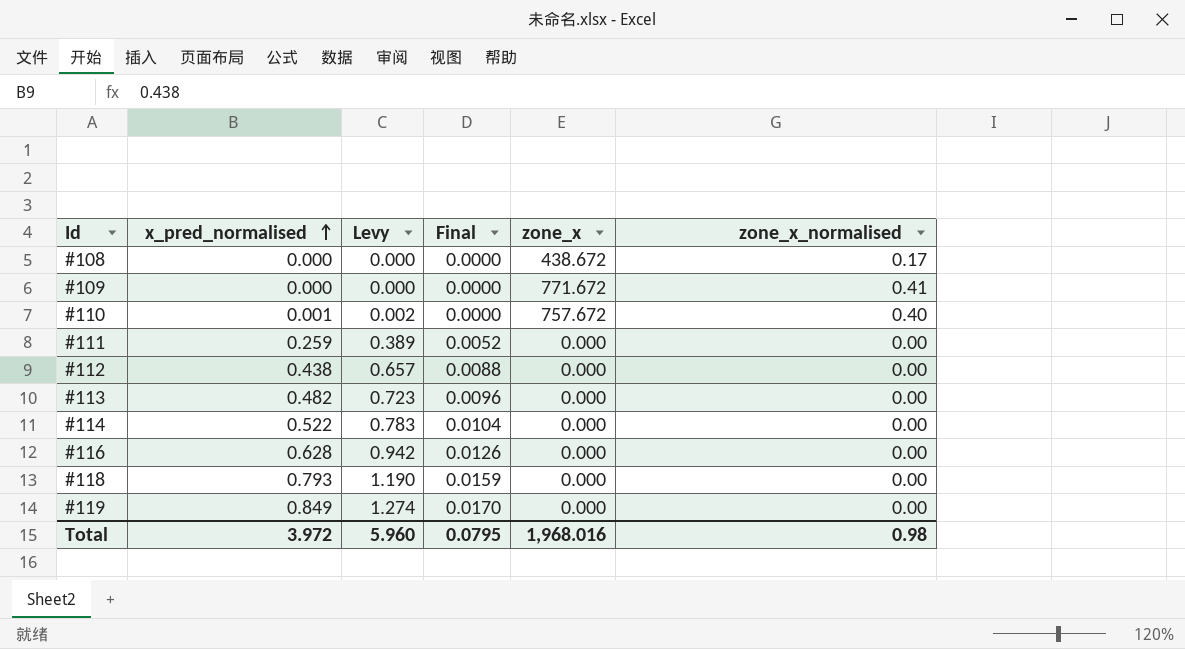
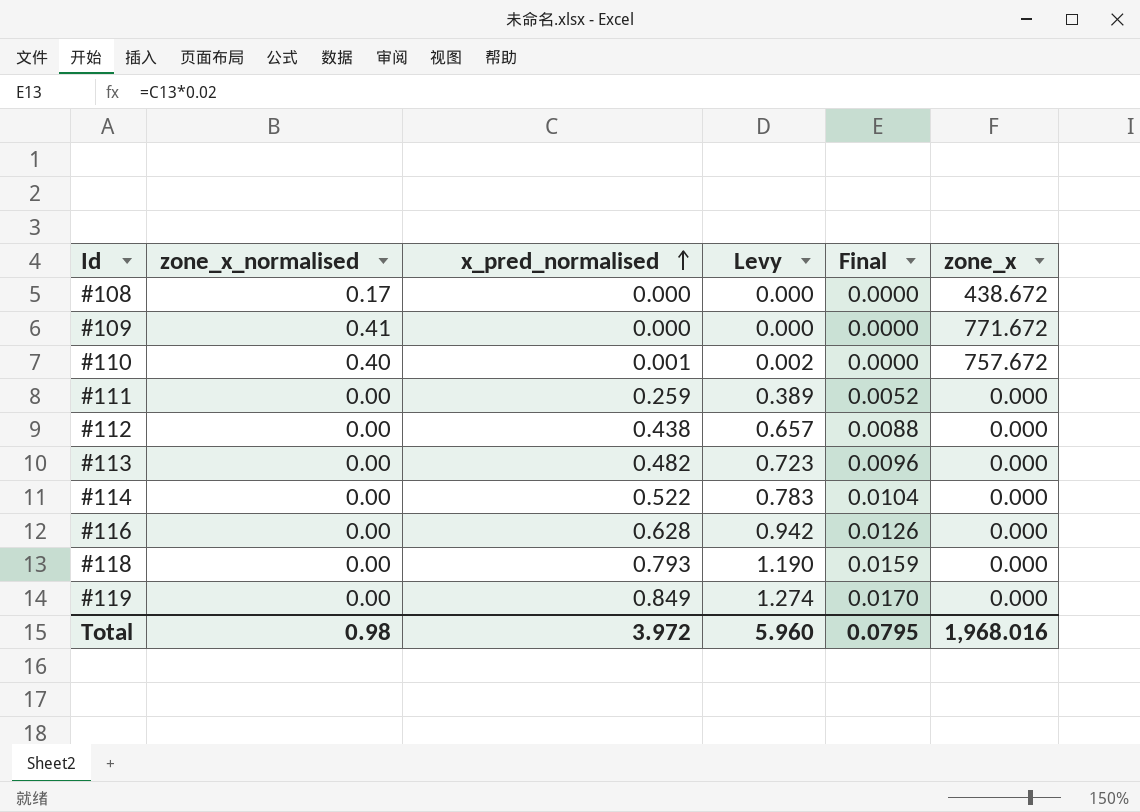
column zone_x_normalised | position: 6 -> 2

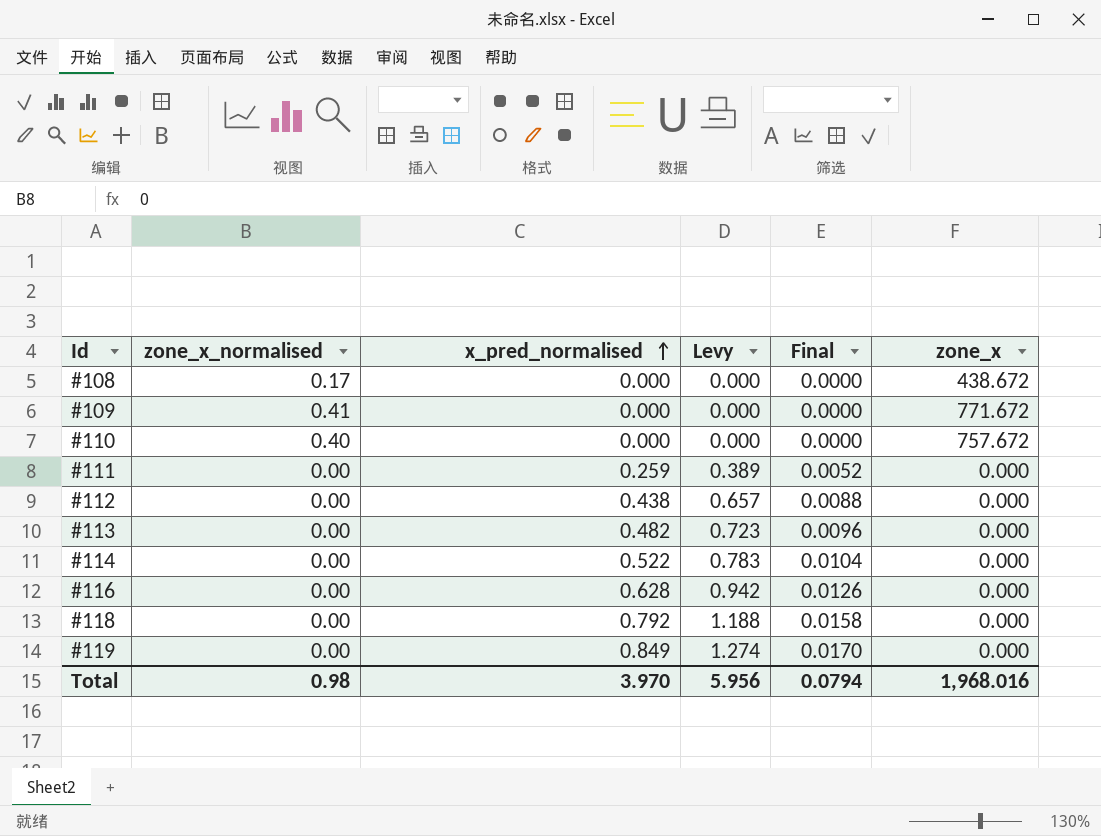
#110 | x_pred_normalised: 0.001 -> 0.000
#110 | Levy: 0.002 -> 0.000
#118 | x_pred_normalised: 0.793 -> 0.792
#118 | Levy: 1.190 -> 1.188
#118 | Final: 0.0159 -> 0.0158
Total | x_pred_normalised: 3.972 -> 3.970
Total | Levy: 5.960 -> 5.956
Total | Final: 0.0795 -> 0.0794

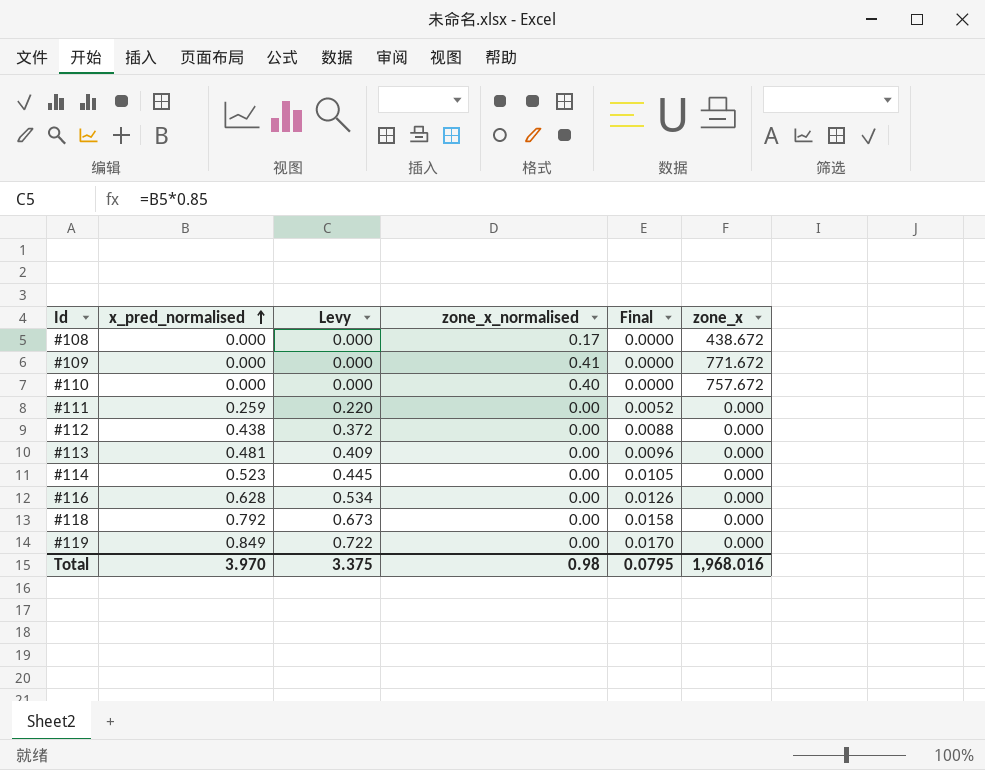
column Levy | formula: [x_pred_normalised] * 1.5 -> [x_pred_normalised] * 0.85
column zone_x_normalised | position: 2 -> 4
#113 | x_pred_normalised: 0.482 -> 0.481
#114 | x_pred_normalised: 0.522 -> 0.523
#114 | Final: 0.0104 -> 0.0105
Total | Levy: 5.956 -> 3.375
Total | Final: 0.0794 -> 0.0795

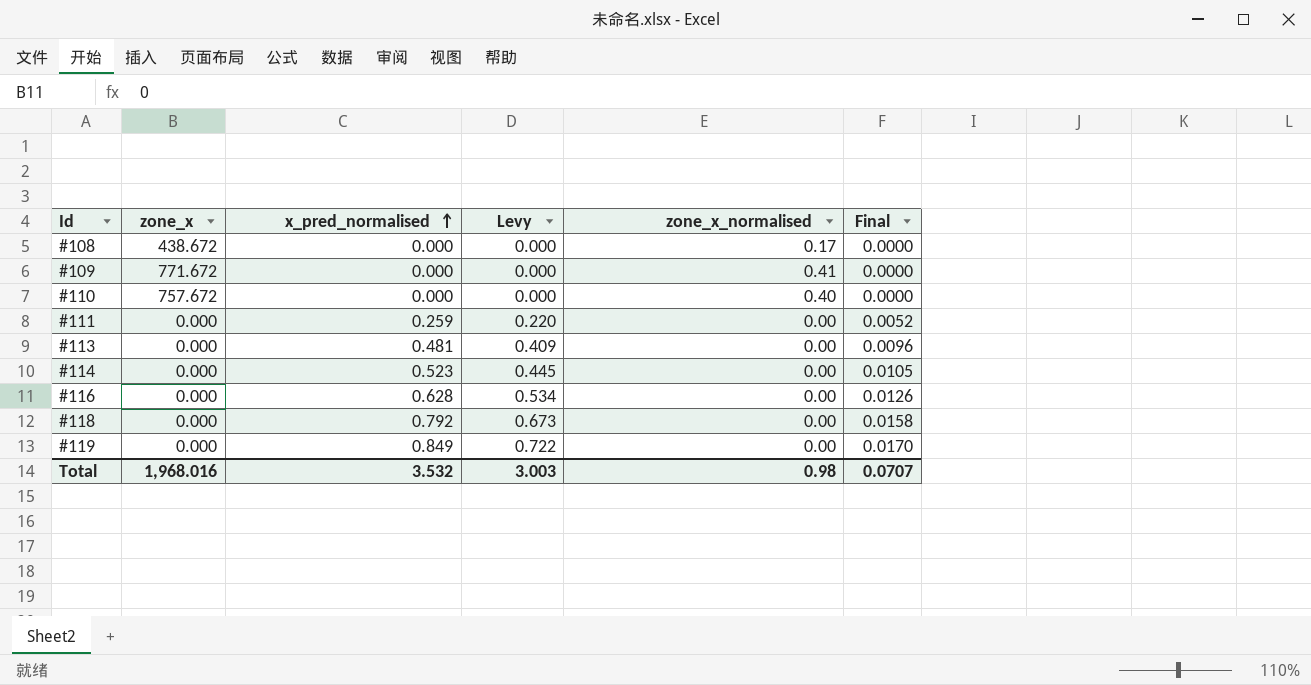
column zone_x | position: 6 -> 2
row #112: 0.438 | 0.372 | 0.00 | 0.0088 | 0.000 -> none
Total | x_pred_normalised: 3.970 -> 3.532
Total | Levy: 3.375 -> 3.003
Total | Final: 0.0795 -> 0.0707

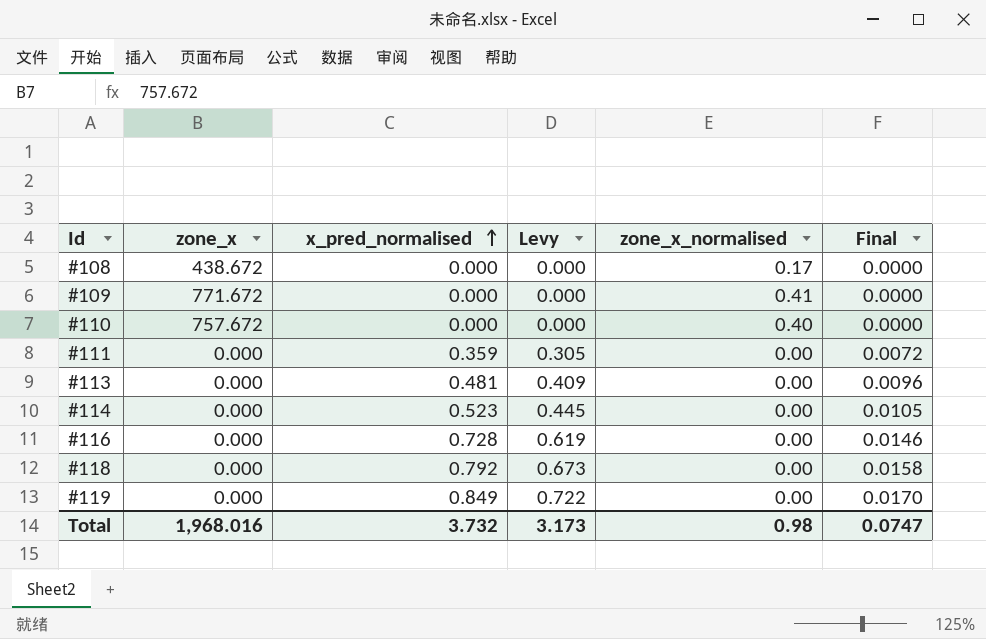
#111 | x_pred_normalised: 0.259 -> 0.359
#111 | Levy: 0.220 -> 0.305
#111 | Final: 0.0052 -> 0.0072
#116 | x_pred_normalised: 0.628 -> 0.728
#116 | Levy: 0.534 -> 0.619
#116 | Final: 0.0126 -> 0.0146
Total | x_pred_normalised: 3.532 -> 3.732
Total | Levy: 3.003 -> 3.173
Total | Final: 0.0707 -> 0.0747

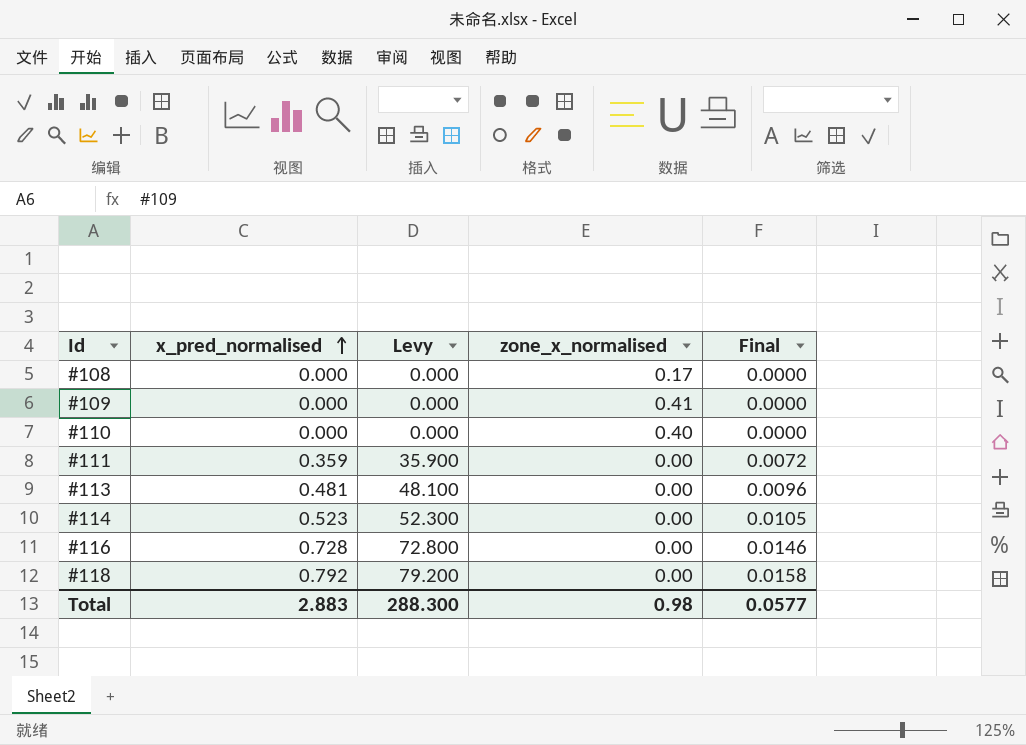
column zone_x | position: 2 -> none
column Levy | formula: [x_pred_normalised] * 0.85 -> [x_pred_normalised] * 100
row #119: 0.000 | 0.849 | 0.722 | 0.00 | 0.0170 -> none
Total | x_pred_normalised: 3.732 -> 2.883
Total | Levy: 3.173 -> 288.300
Total | Final: 0.0747 -> 0.0577

